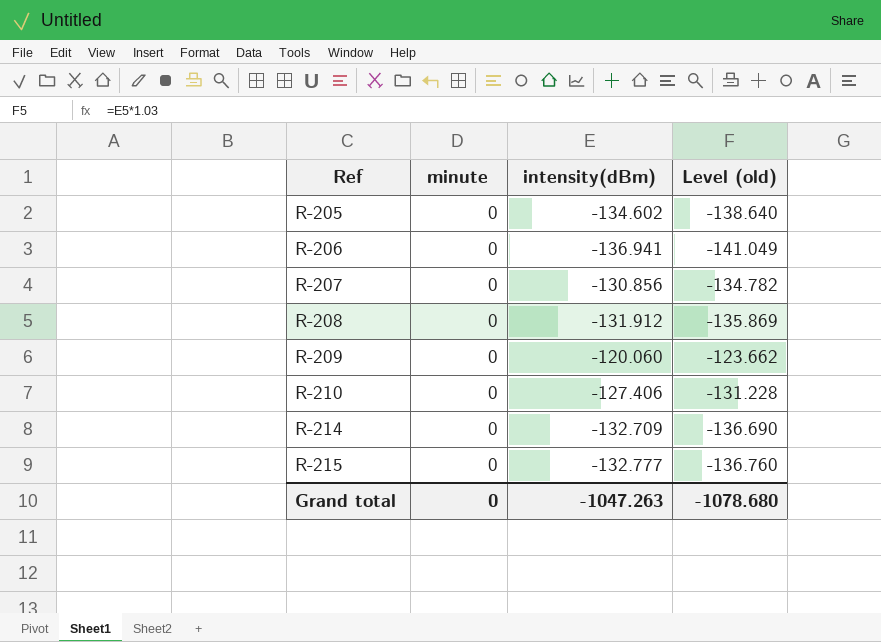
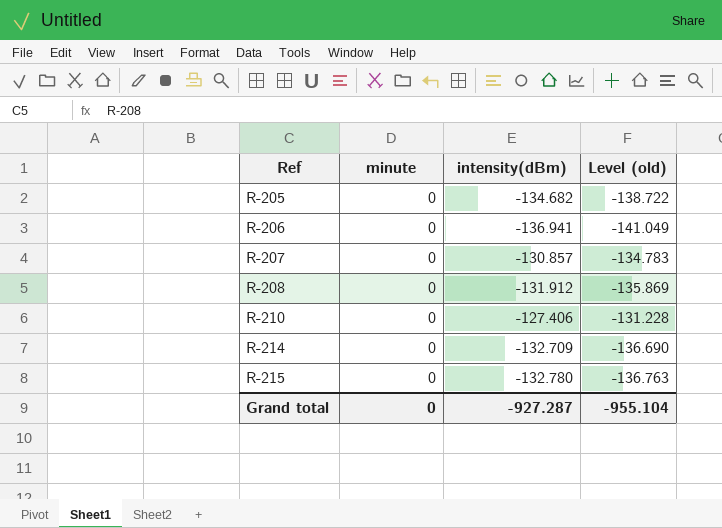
row R-209: 0 | -120.060 | -123.662 -> none
R-205 | intensity(dBm): -134.602 -> -134.682
R-205 | Level (old): -138.640 -> -138.722
R-207 | intensity(dBm): -130.856 -> -130.857
R-207 | Level (old): -134.782 -> -134.783
R-215 | intensity(dBm): -132.777 -> -132.780
R-215 | Level (old): -136.760 -> -136.763
Grand total | intensity(dBm): -1047.263 -> -927.287
Grand total | Level (old): -1078.680 -> -955.104

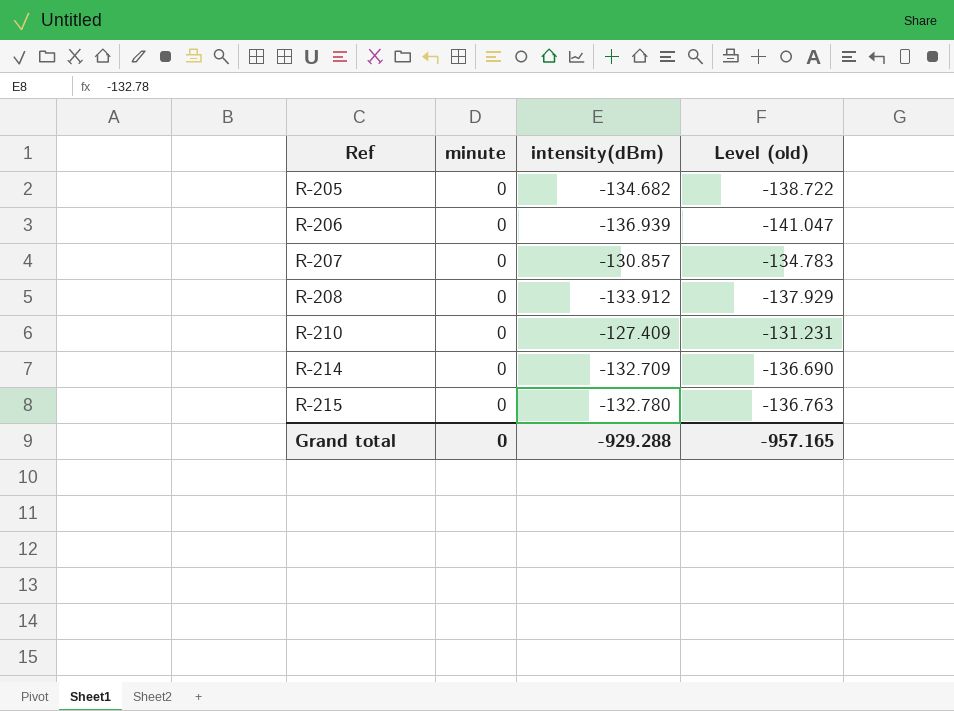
R-206 | intensity(dBm): -136.941 -> -136.939
R-206 | Level (old): -141.049 -> -141.047
R-208 | intensity(dBm): -131.912 -> -133.912
R-208 | Level (old): -135.869 -> -137.929
R-210 | intensity(dBm): -127.406 -> -127.409
R-210 | Level (old): -131.228 -> -131.231
Grand total | intensity(dBm): -927.287 -> -929.288
Grand total | Level (old): -955.104 -> -957.165

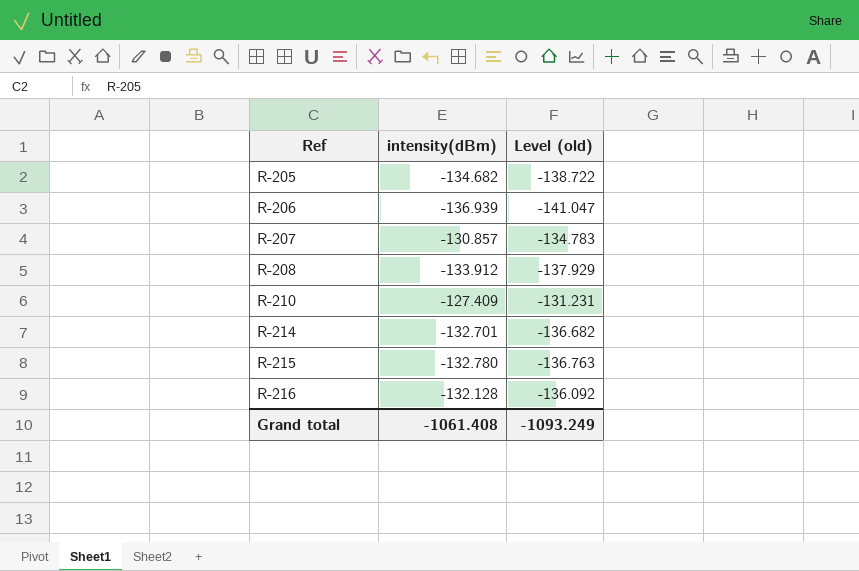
column minute | position: 2 -> none
R-214 | intensity(dBm): -132.709 -> -132.701
R-214 | Level (old): -136.690 -> -136.682
row R-216: none -> -132.128 | -136.092
Grand total | intensity(dBm): -929.288 -> -1061.408
Grand total | Level (old): -957.165 -> -1093.249

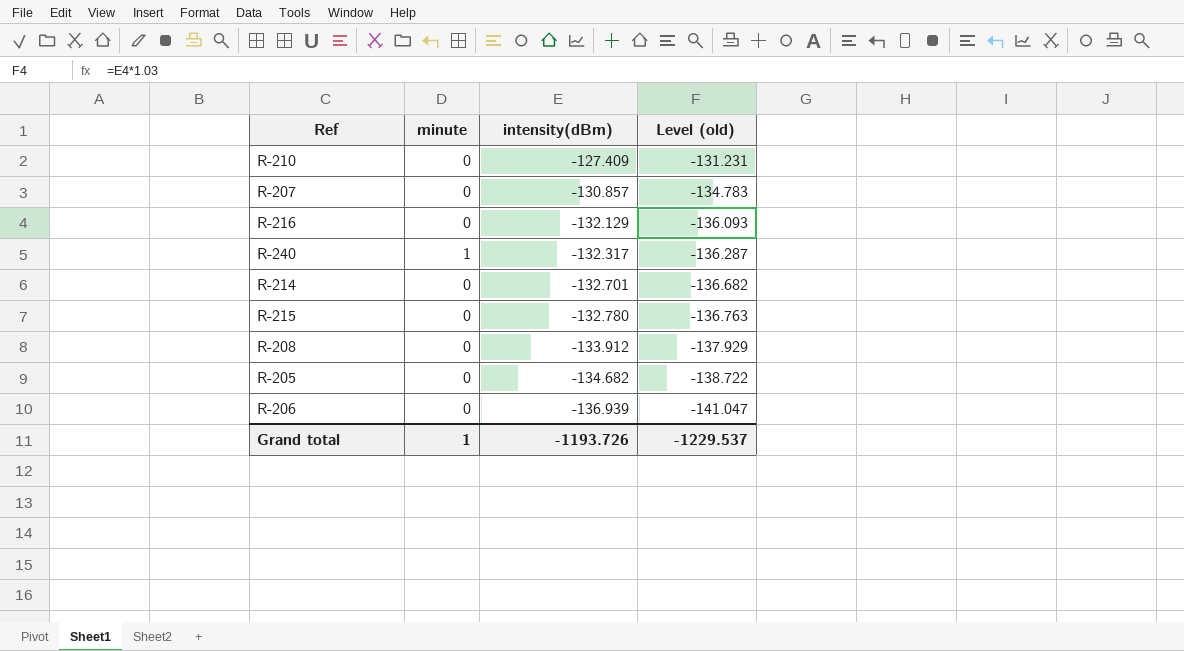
row order: Ref ascending -> intensity(dBm) descending
column minute | position: none -> 2
R-216 | intensity(dBm): -132.128 -> -132.129
R-216 | Level (old): -136.092 -> -136.093
row R-240: none -> 1 | -132.317 | -136.287
Grand total | intensity(dBm): -1061.408 -> -1193.726
Grand total | Level (old): -1093.249 -> -1229.537

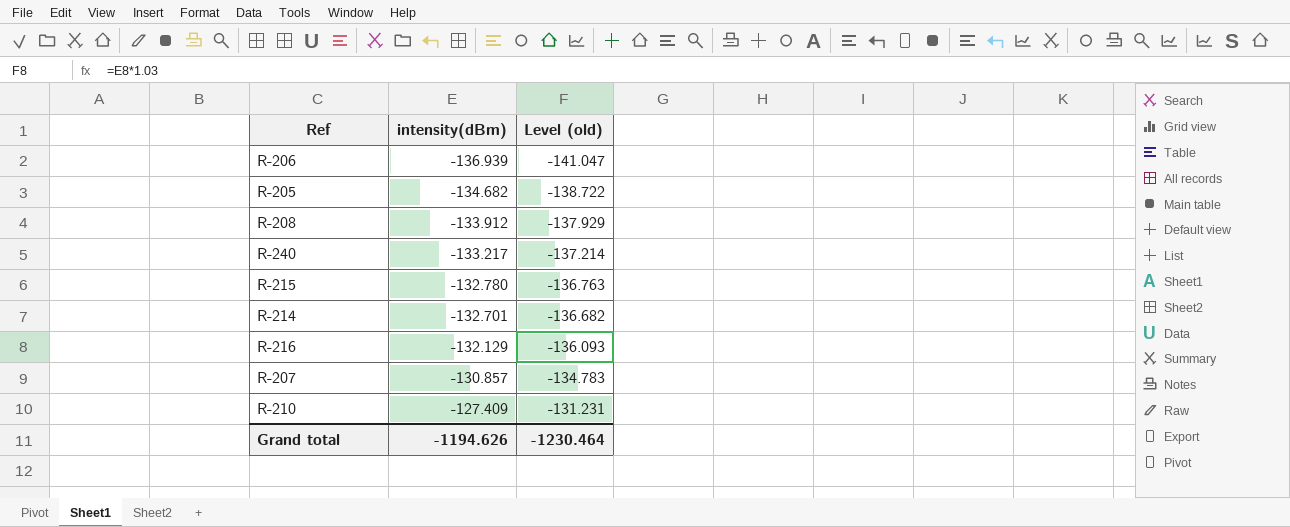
row order: intensity(dBm) descending -> intensity(dBm) ascending
column minute | position: 2 -> none
R-240 | intensity(dBm): -132.317 -> -133.217
R-240 | Level (old): -136.287 -> -137.214
Grand total | intensity(dBm): -1193.726 -> -1194.626
Grand total | Level (old): -1229.537 -> -1230.464

